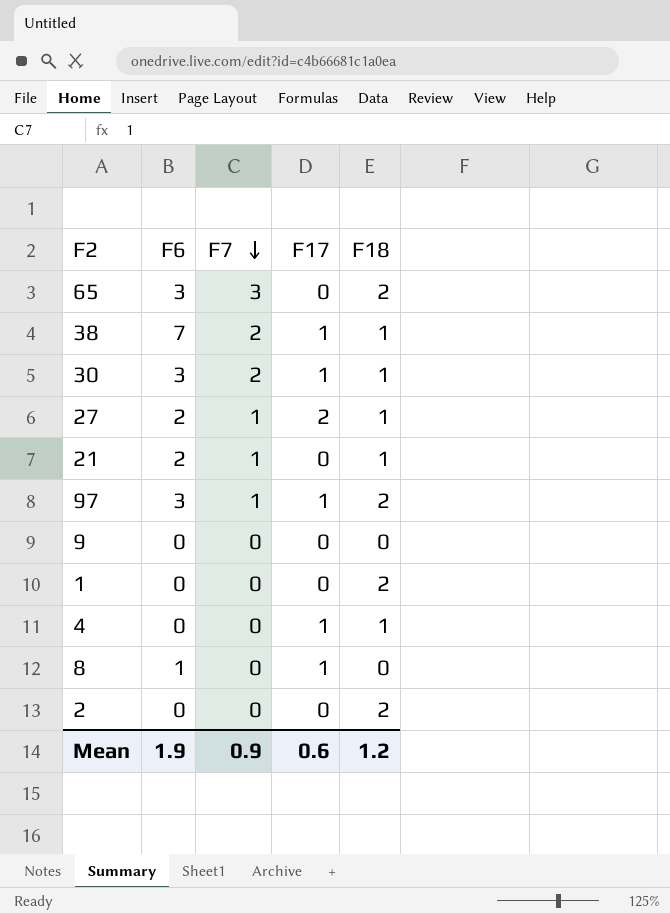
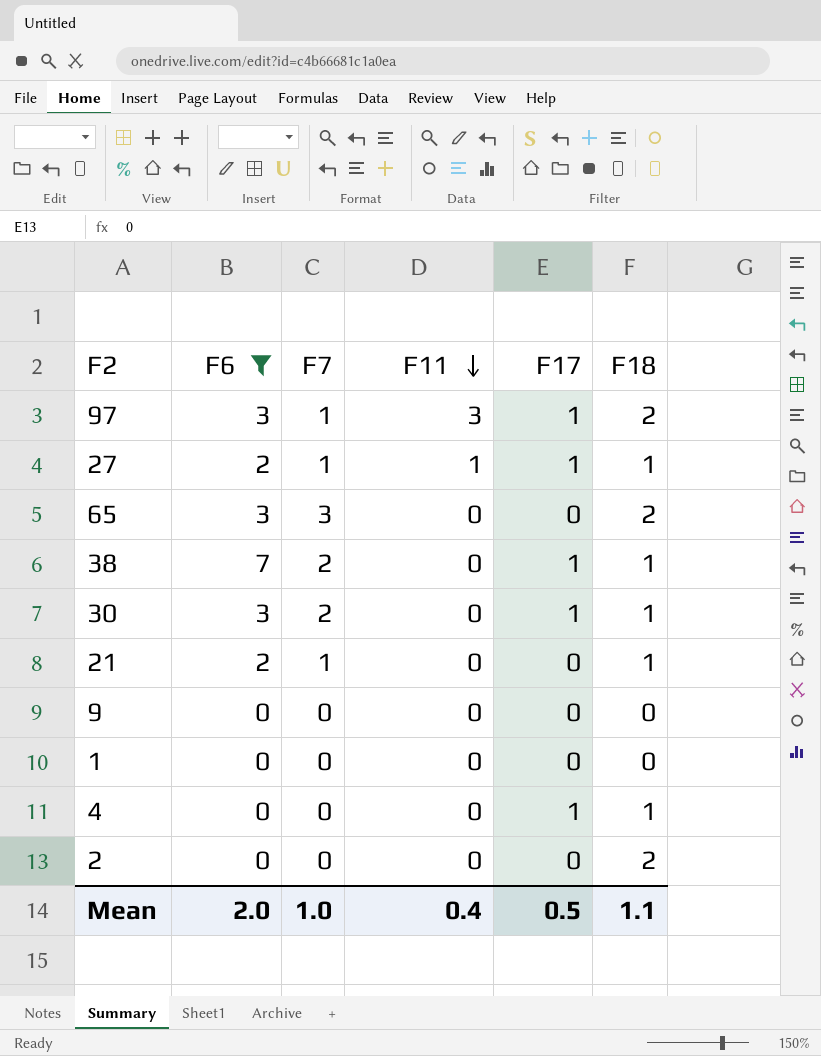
filter: none -> F6 != 1
row order: F7 descending -> F11 descending
column F11 | position: none -> 4
27 | F17: 2 -> 1
1 | F18: 2 -> 0
Mean | F6: 1.9 -> 2.0
Mean | F7: 0.9 -> 1.0
Mean | F17: 0.6 -> 0.5
Mean | F18: 1.2 -> 1.1

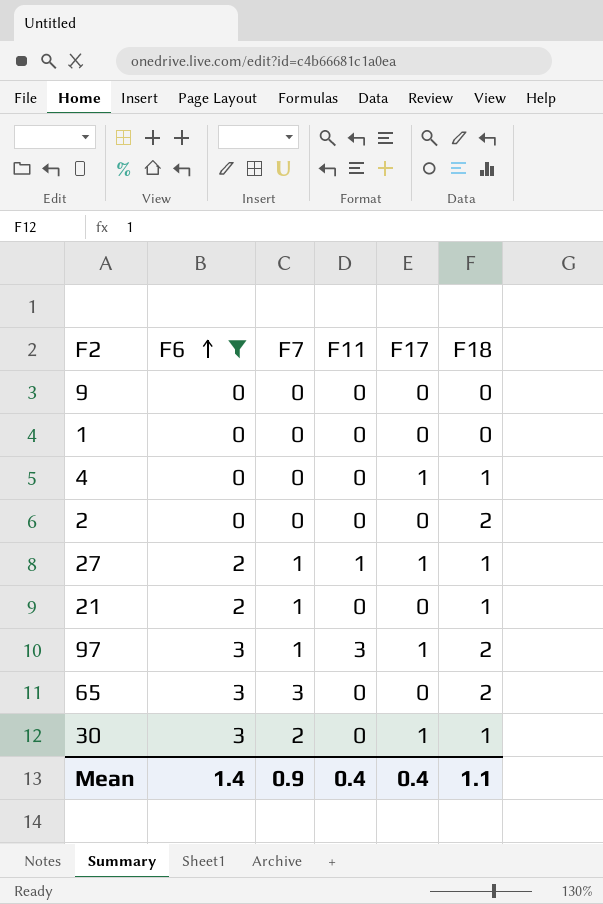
row order: F11 descending -> F6 ascending
row 38: 7 | 2 | 0 | 1 | 1 -> none
Mean | F6: 2.0 -> 1.4
Mean | F7: 1.0 -> 0.9
Mean | F17: 0.5 -> 0.4

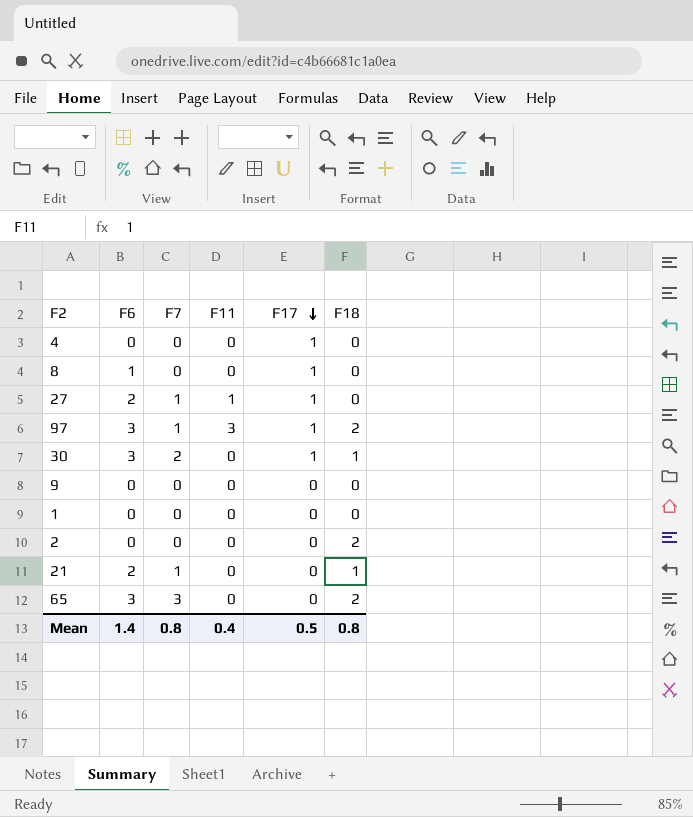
filter: F6 != 1 -> none
row order: F6 ascending -> F17 descending
4 | F18: 1 -> 0
27 | F18: 1 -> 0
Mean | F7: 0.9 -> 0.8
Mean | F17: 0.4 -> 0.5
Mean | F18: 1.1 -> 0.8

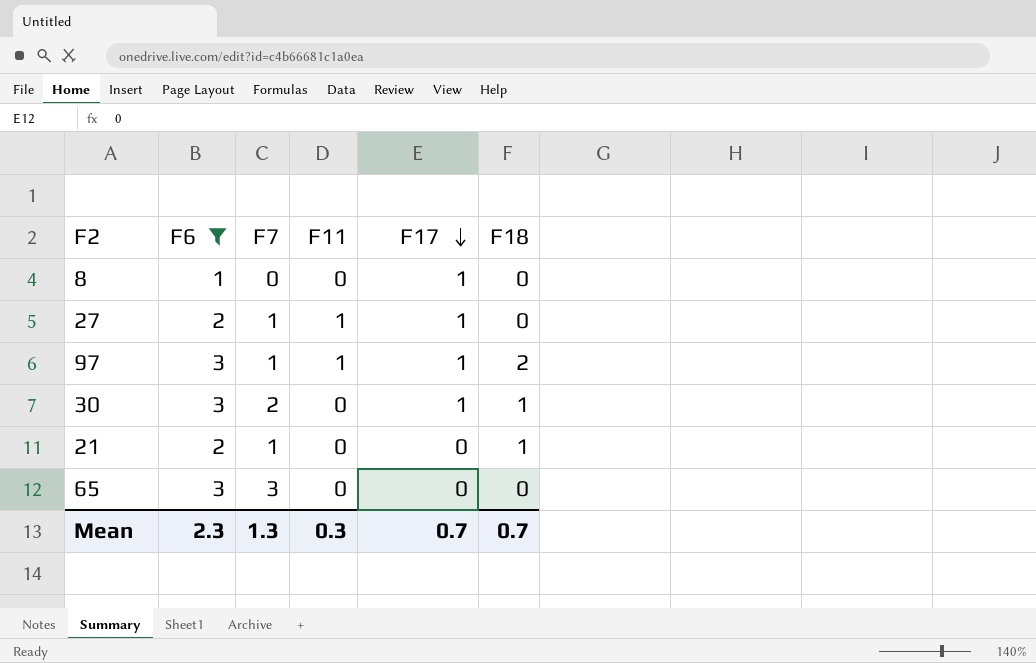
filter: none -> F6 != 0
97 | F11: 3 -> 1
65 | F18: 2 -> 0
Mean | F6: 1.4 -> 2.3
Mean | F7: 0.8 -> 1.3
Mean | F11: 0.4 -> 0.3
Mean | F17: 0.5 -> 0.7
Mean | F18: 0.8 -> 0.7

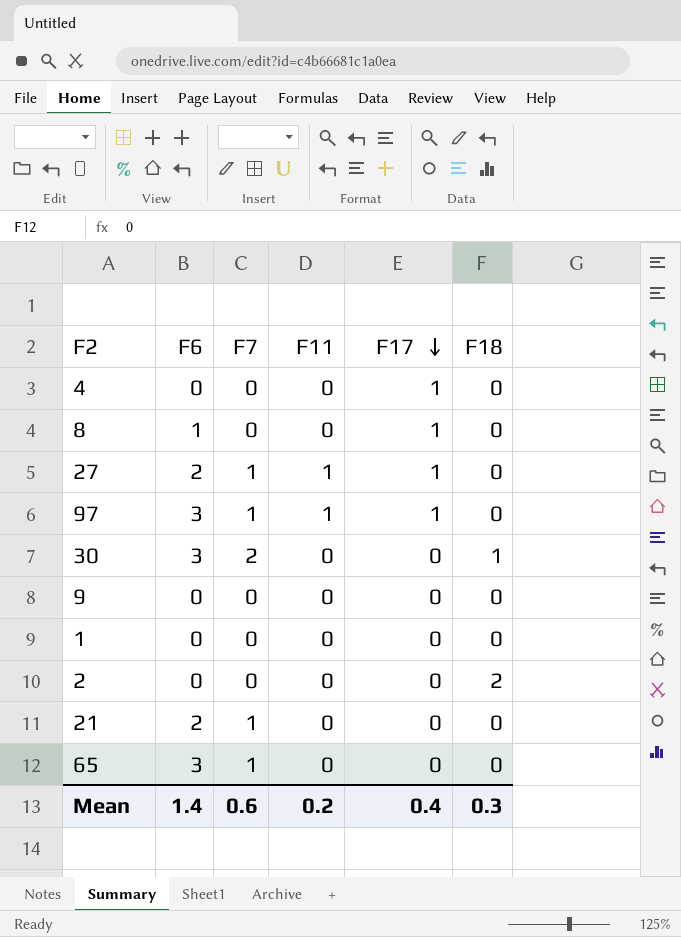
filter: F6 != 0 -> none
97 | F18: 2 -> 0
30 | F17: 1 -> 0
21 | F18: 1 -> 0
65 | F7: 3 -> 1
Mean | F6: 2.3 -> 1.4
Mean | F7: 1.3 -> 0.6
Mean | F11: 0.3 -> 0.2
Mean | F17: 0.7 -> 0.4
Mean | F18: 0.7 -> 0.3

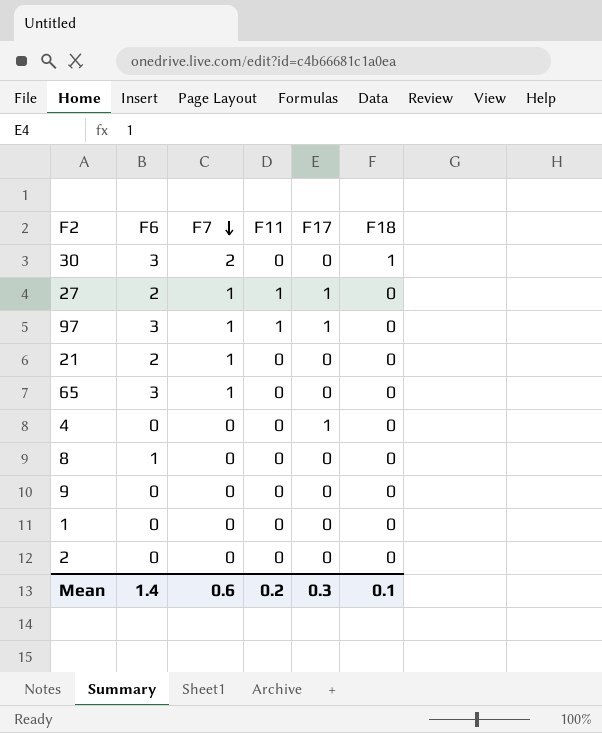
row order: F17 descending -> F7 descending
8 | F17: 1 -> 0
2 | F18: 2 -> 0
Mean | F17: 0.4 -> 0.3
Mean | F18: 0.3 -> 0.1

